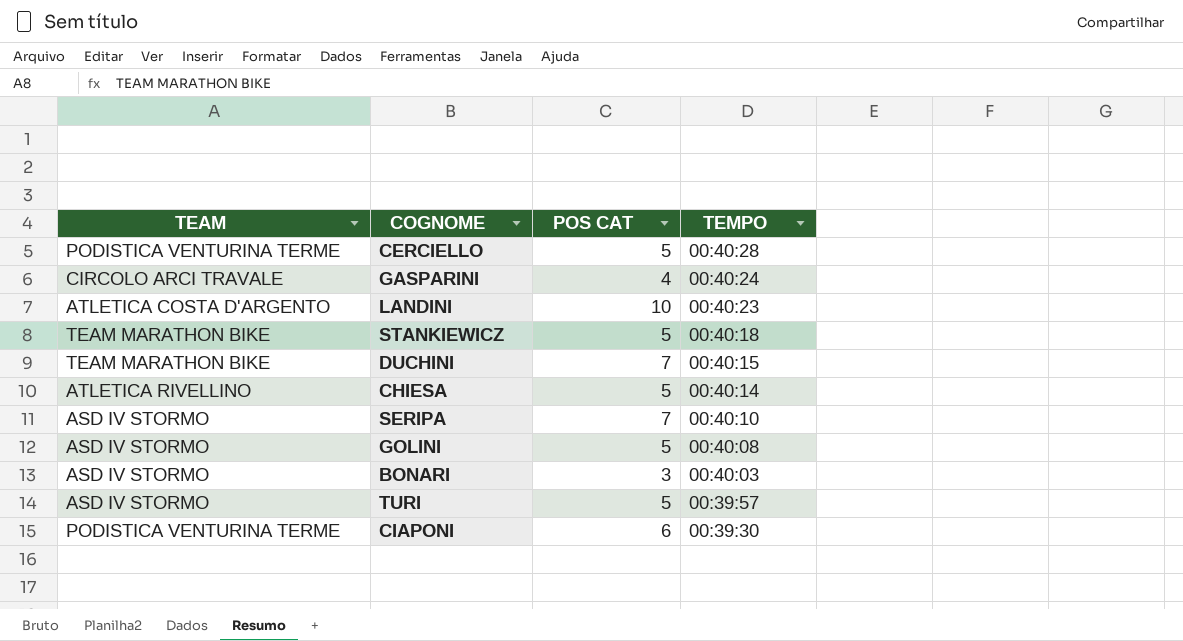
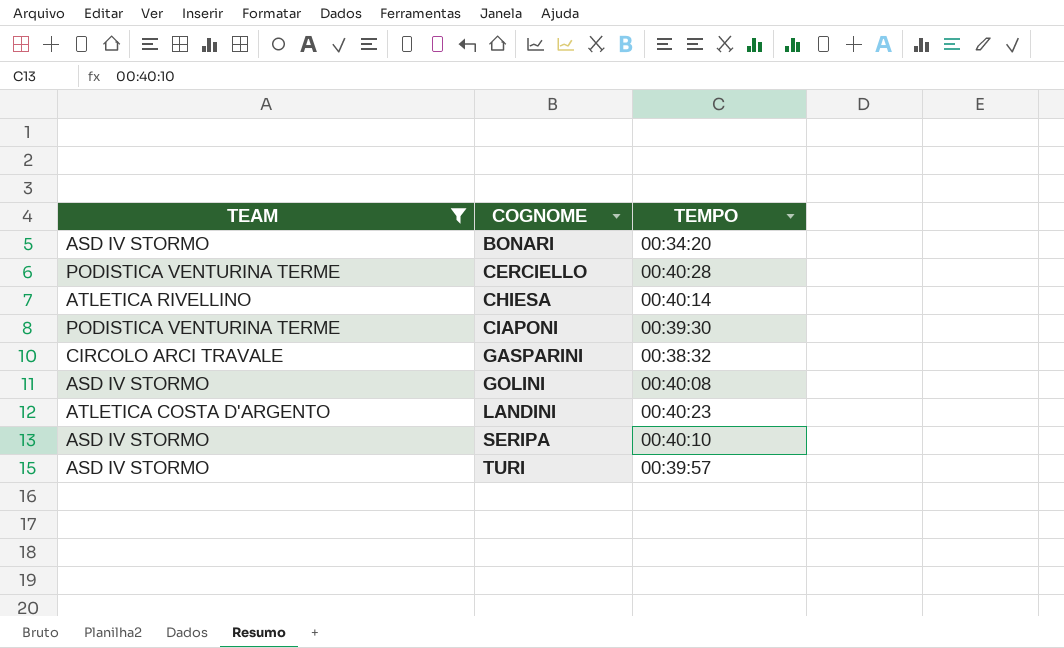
filter: none -> TEAM != TEAM MARATHON BIKE
row order: TEMPO descending -> COGNOME ascending
column POS CAT | position: 3 -> none
BONARI | TEMPO: 00:40:03 -> 00:34:20
GASPARINI | TEMPO: 00:40:24 -> 00:38:32

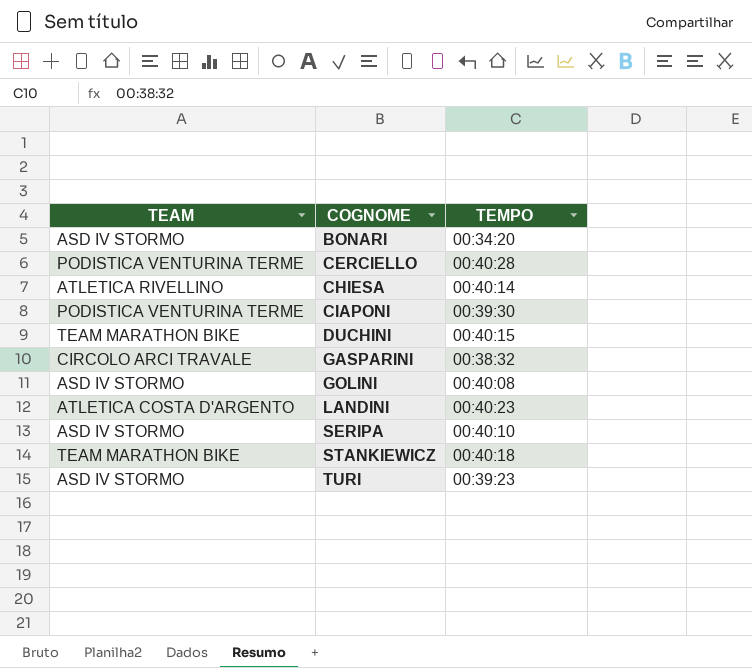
filter: TEAM != TEAM MARATHON BIKE -> none
TURI | TEMPO: 00:39:57 -> 00:39:23

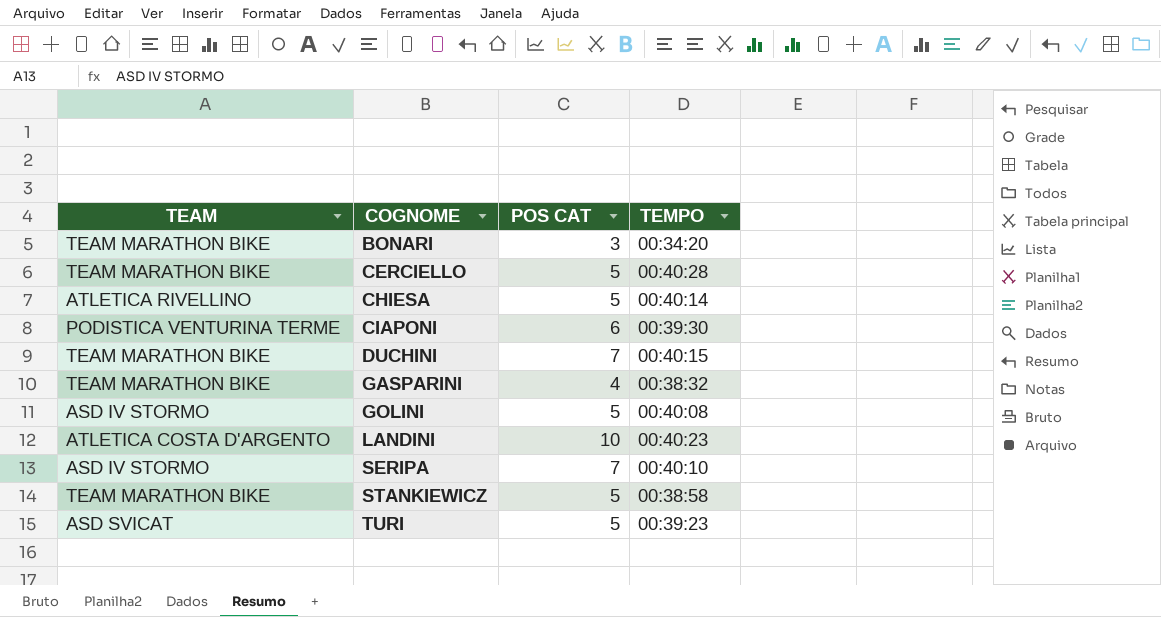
column POS CAT | position: none -> 3
BONARI | TEAM: ASD IV STORMO -> TEAM MARATHON BIKE
CERCIELLO | TEAM: PODISTICA VENTURINA TERME -> TEAM MARATHON BIKE
GASPARINI | TEAM: CIRCOLO ARCI TRAVALE -> TEAM MARATHON BIKE
STANKIEWICZ | TEMPO: 00:40:18 -> 00:38:58
TURI | TEAM: ASD IV STORMO -> ASD SVICAT

